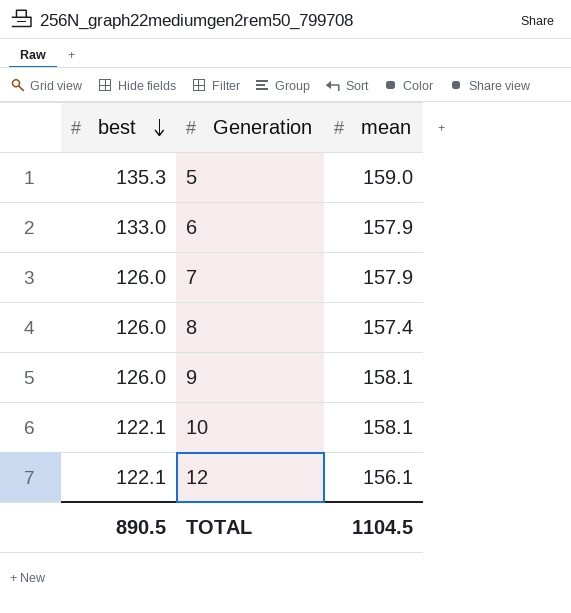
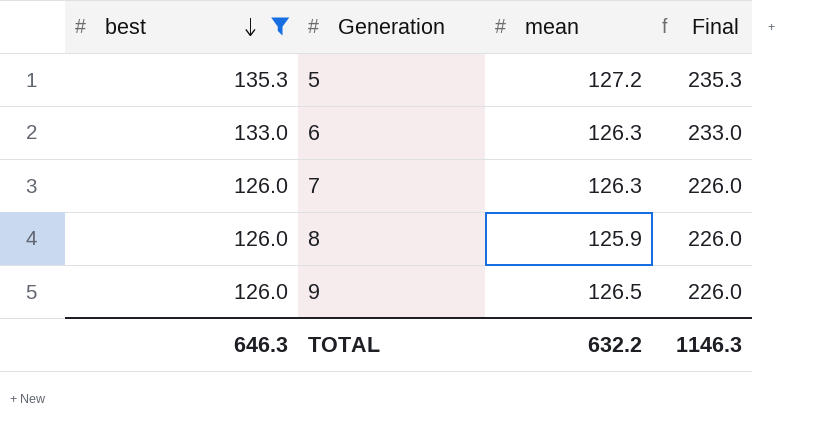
filter: none -> best != 122.1
column Final | formula: none -> [best] + 100
5 | mean: 159.0 -> 127.2
6 | mean: 157.9 -> 126.3
7 | mean: 157.9 -> 126.3
8 | mean: 157.4 -> 125.9
9 | mean: 158.1 -> 126.5
TOTAL | best: 890.5 -> 646.3
TOTAL | mean: 1104.5 -> 632.2

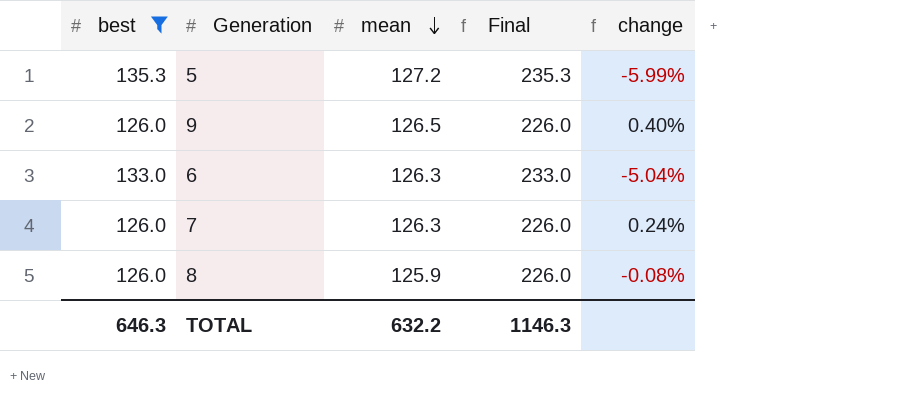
row order: best descending -> mean descending
column change | formula: none -> ([mean] - [best]) / [best]

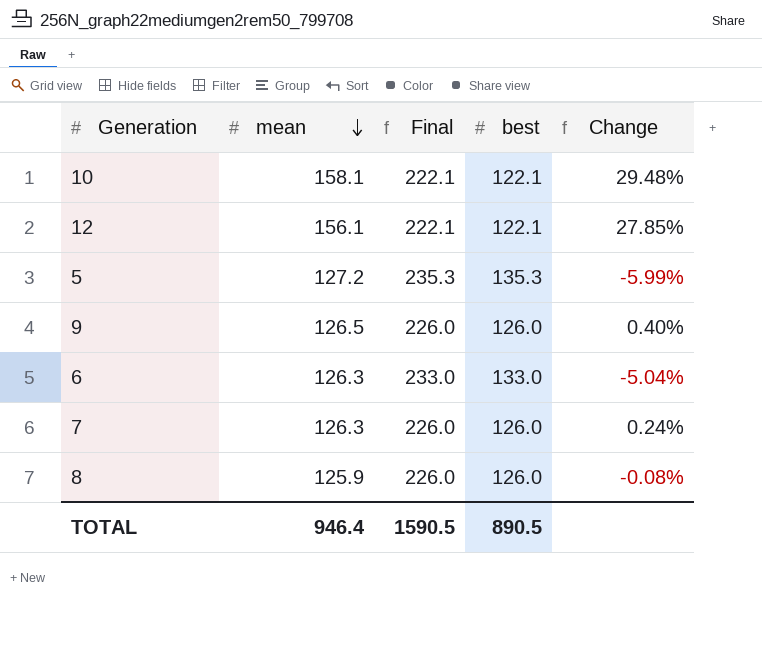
filter: best != 122.1 -> none
column best | position: 1 -> 4
column name: change -> Change
TOTAL | mean: 632.2 -> 946.4
TOTAL | Final: 1146.3 -> 1590.5
TOTAL | best: 646.3 -> 890.5

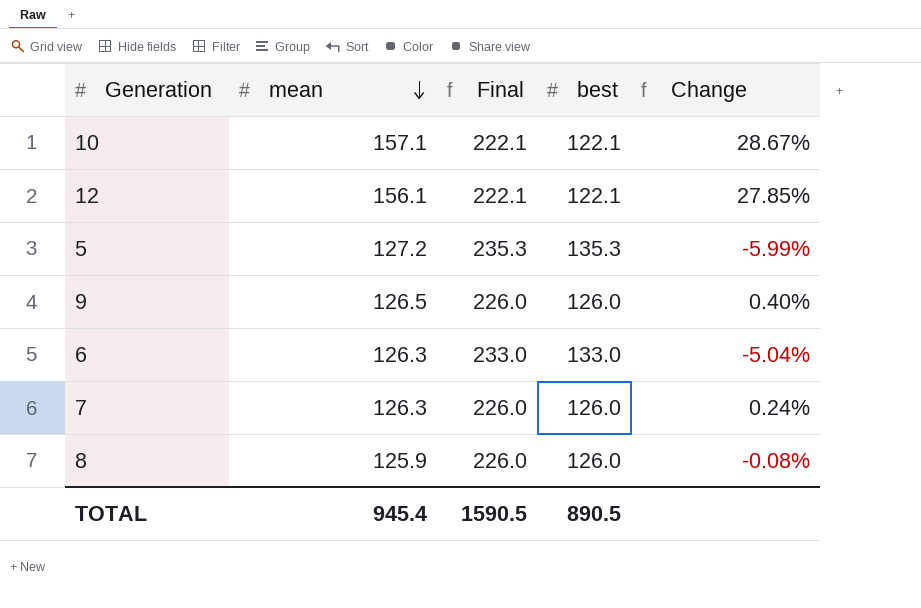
10 | mean: 158.1 -> 157.1
10 | Change: 29.48% -> 28.67%
TOTAL | mean: 946.4 -> 945.4

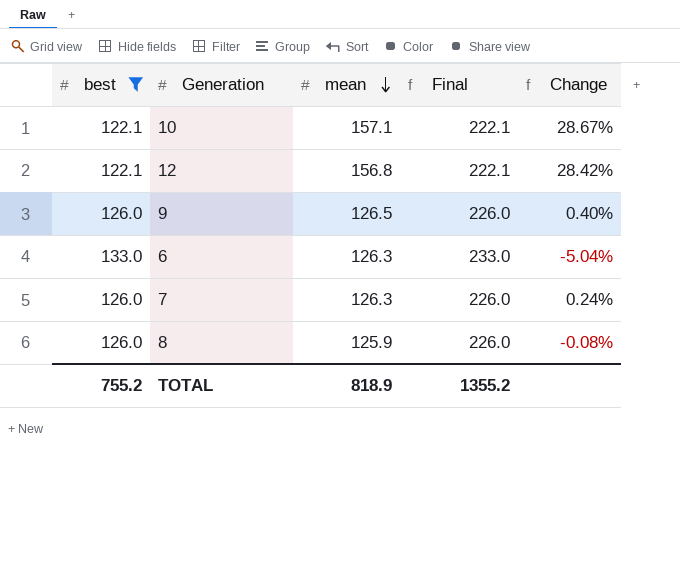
filter: none -> best != 135.3
column best | position: 4 -> 1
12 | mean: 156.1 -> 156.8
12 | Change: 27.85% -> 28.42%
TOTAL | best: 890.5 -> 755.2
TOTAL | mean: 945.4 -> 818.9
TOTAL | Final: 1590.5 -> 1355.2

